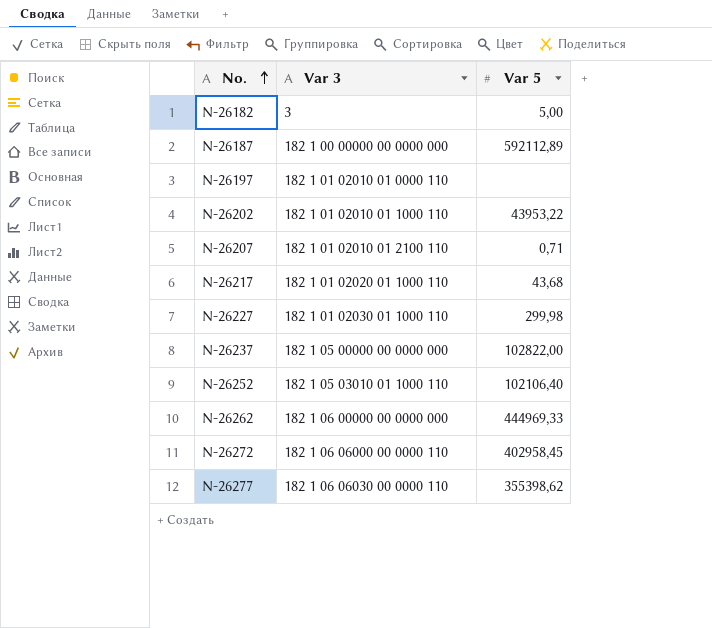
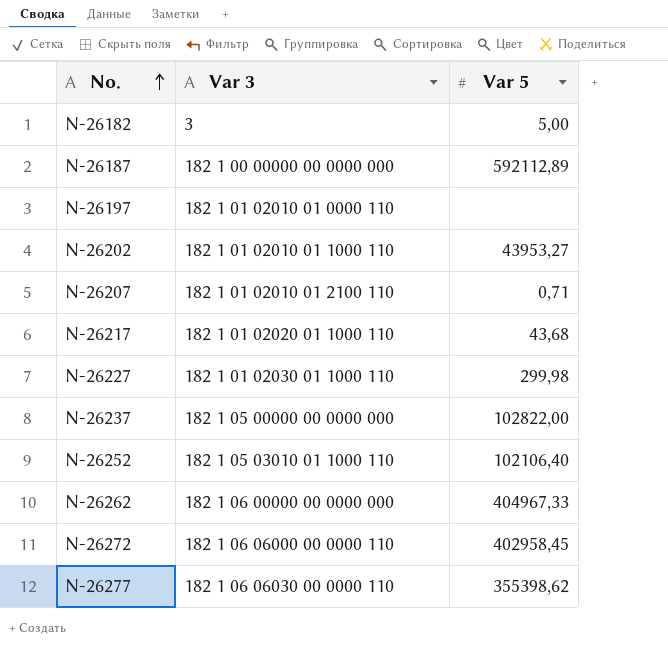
N-26202 | Var 5: 43953,22 -> 43953,27
N-26262 | Var 5: 444969,33 -> 404967,33

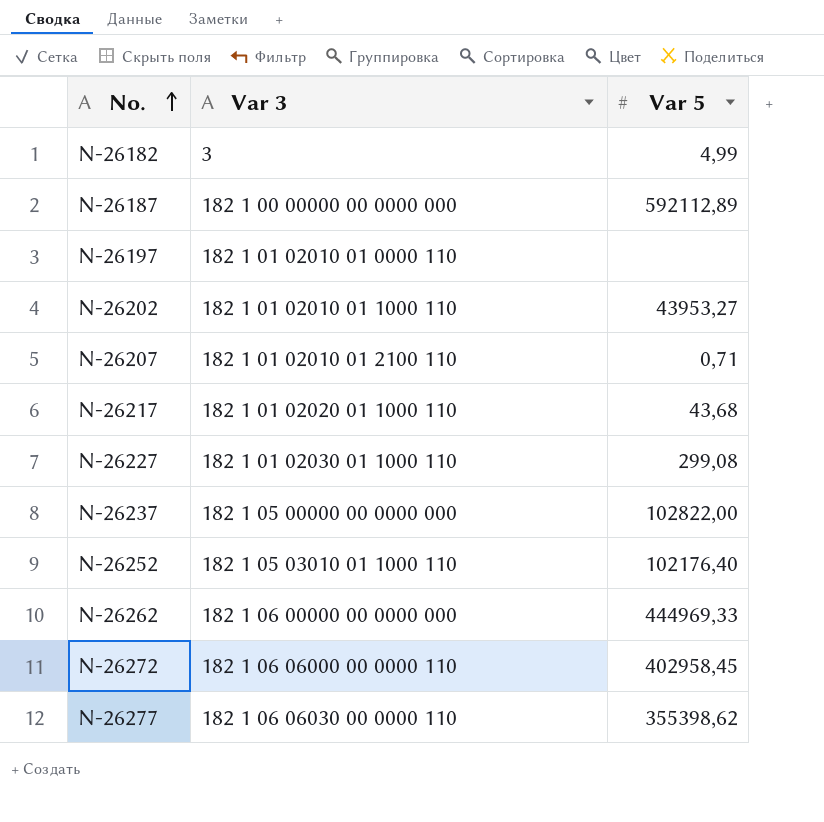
N-26182 | Var 5: 5,00 -> 4,99
N-26227 | Var 5: 299,98 -> 299,08
N-26252 | Var 5: 102106,40 -> 102176,40
N-26262 | Var 5: 404967,33 -> 444969,33

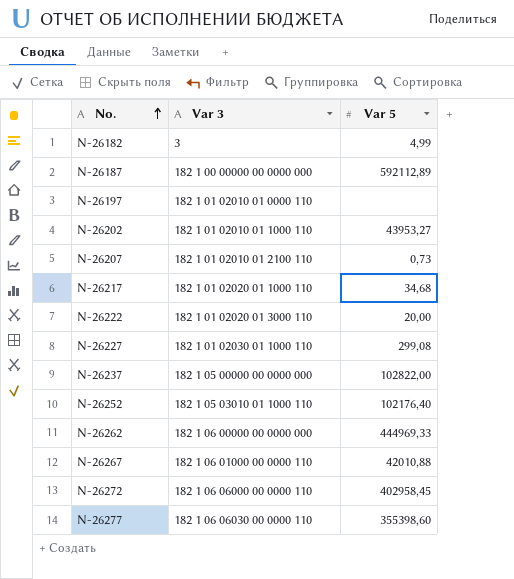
N-26207 | Var 5: 0,71 -> 0,73
N-26217 | Var 5: 43,68 -> 34,68
row N-26222: none -> 182 1 01 02020 01 3000 110 | 20,00
row N-26267: none -> 182 1 06 01000 00 0000 110 | 42010,88
N-26277 | Var 5: 355398,62 -> 355398,60

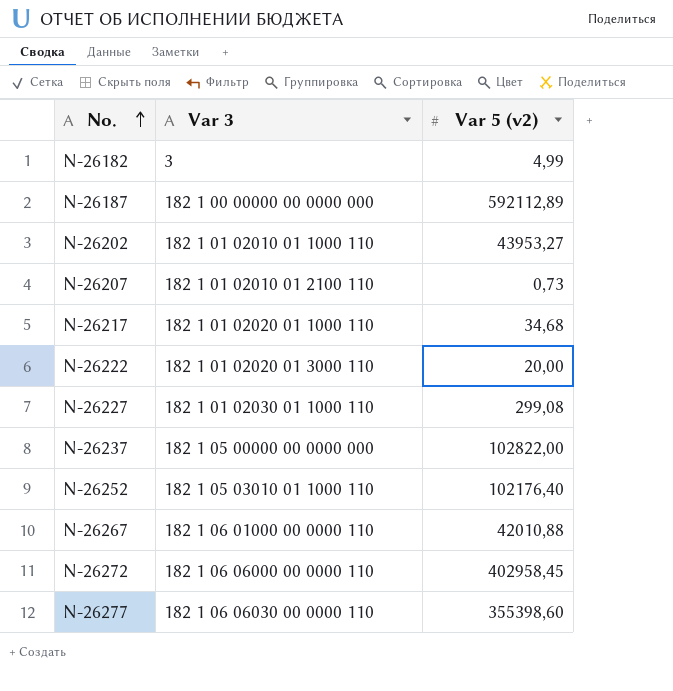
column name: Var 5 -> Var 5 (v2)
row N-26197: 182 1 01 02010 01 0000 110 | none -> none
row N-26262: 182 1 06 00000 00 0000 000 | 444969,33 -> none

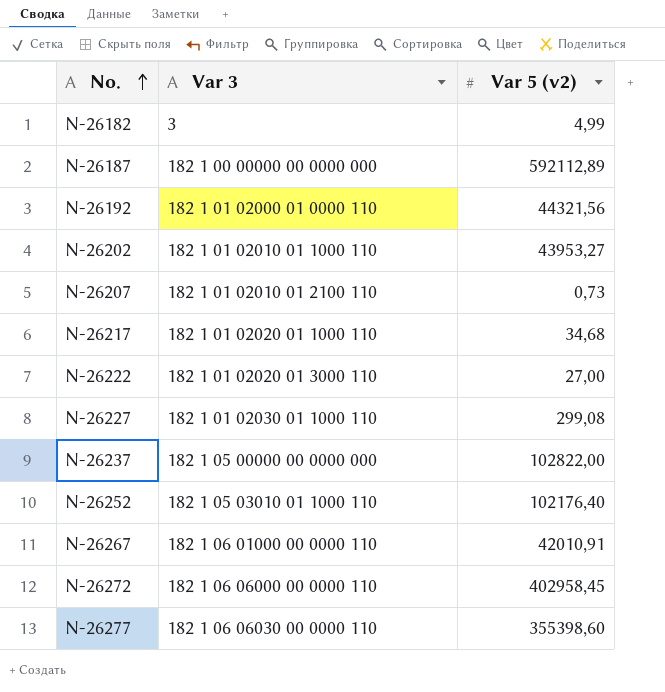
row N-26192: none -> 182 1 01 02000 01 0000 110 | 44321,56
N-26222 | Var 5 (v2): 20,00 -> 27,00
N-26267 | Var 5 (v2): 42010,88 -> 42010,91

